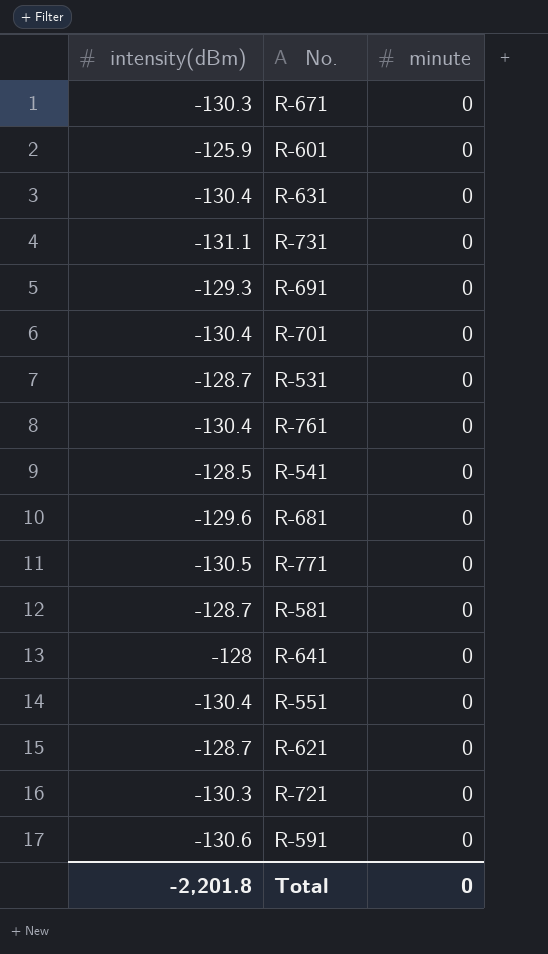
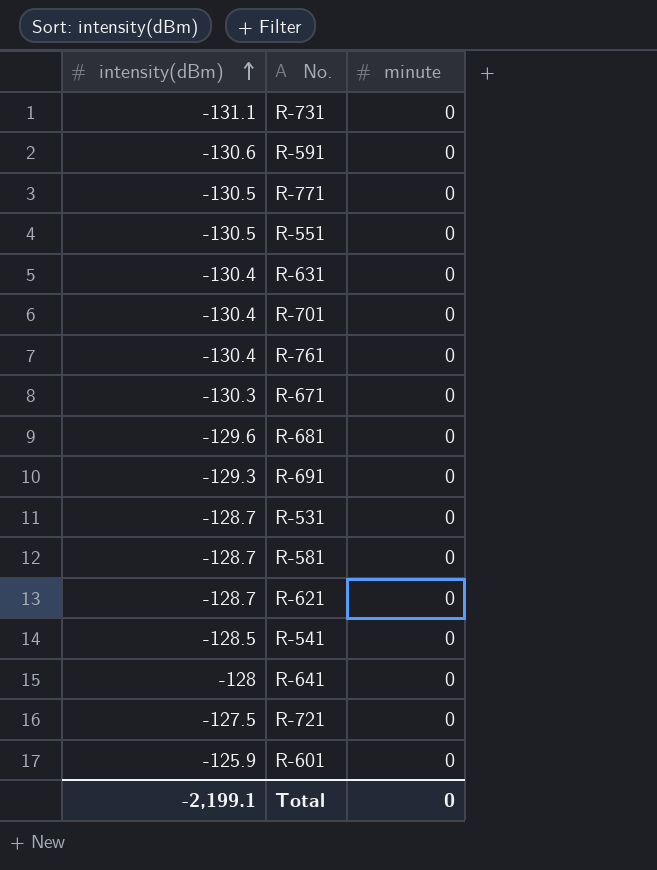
row order: none -> intensity(dBm) ascending
R-551 | intensity(dBm): -130.4 -> -130.5
R-721 | intensity(dBm): -130.3 -> -127.5
Total | intensity(dBm): -2,201.8 -> -2,199.1

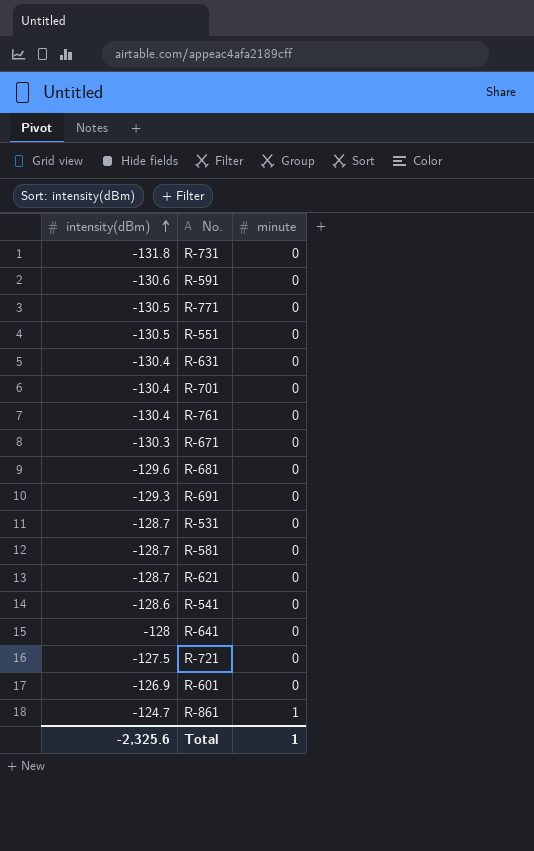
R-731 | intensity(dBm): -131.1 -> -131.8
R-541 | intensity(dBm): -128.5 -> -128.6
R-601 | intensity(dBm): -125.9 -> -126.9
row R-861: none -> -124.7 | 1
Total | intensity(dBm): -2,199.1 -> -2,325.6
Total | minute: 0 -> 1

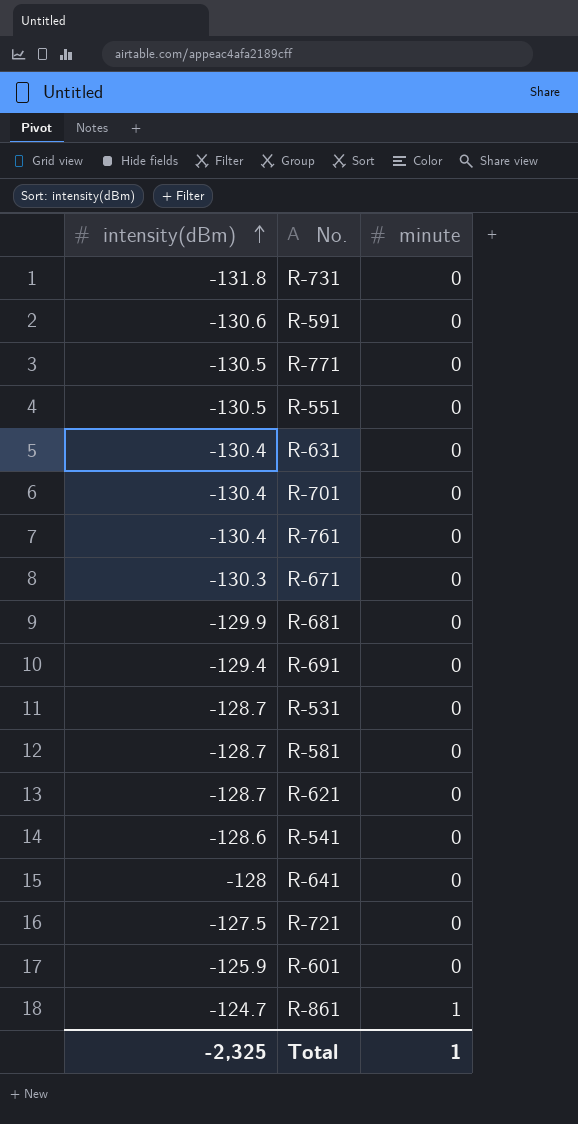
R-681 | intensity(dBm): -129.6 -> -129.9
R-691 | intensity(dBm): -129.3 -> -129.4
R-601 | intensity(dBm): -126.9 -> -125.9
Total | intensity(dBm): -2,325.6 -> -2,325

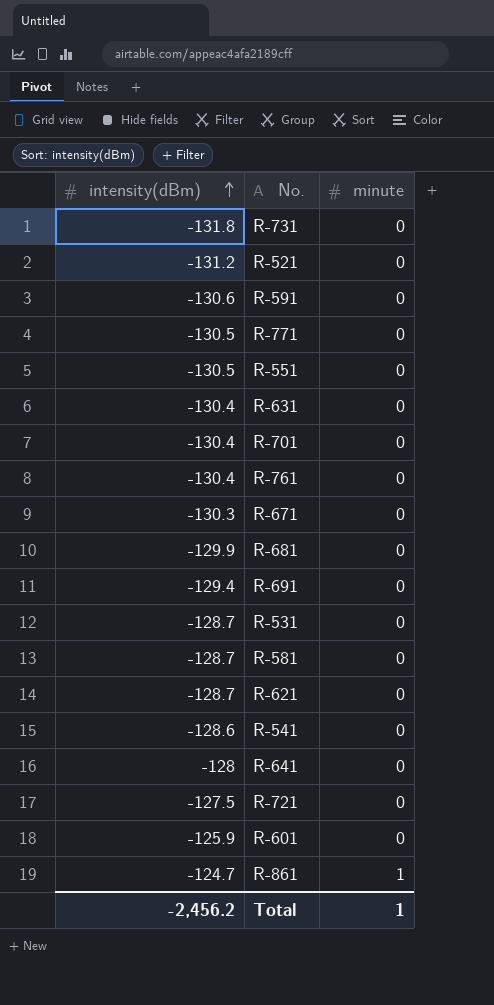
row R-521: none -> -131.2 | 0
Total | intensity(dBm): -2,325 -> -2,456.2

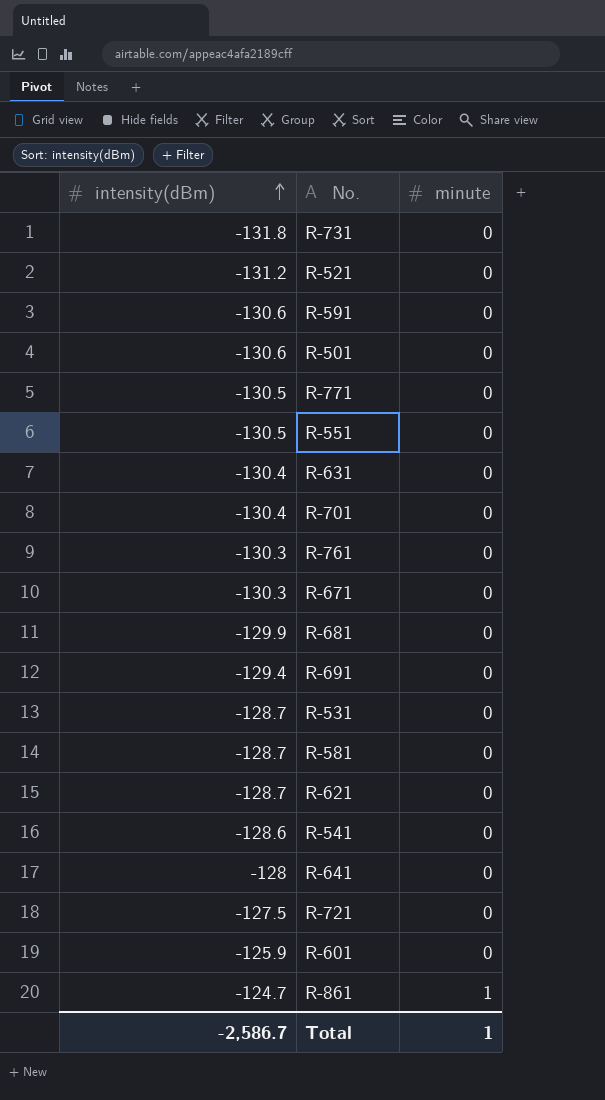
row R-501: none -> -130.6 | 0
R-761 | intensity(dBm): -130.4 -> -130.3
Total | intensity(dBm): -2,456.2 -> -2,586.7

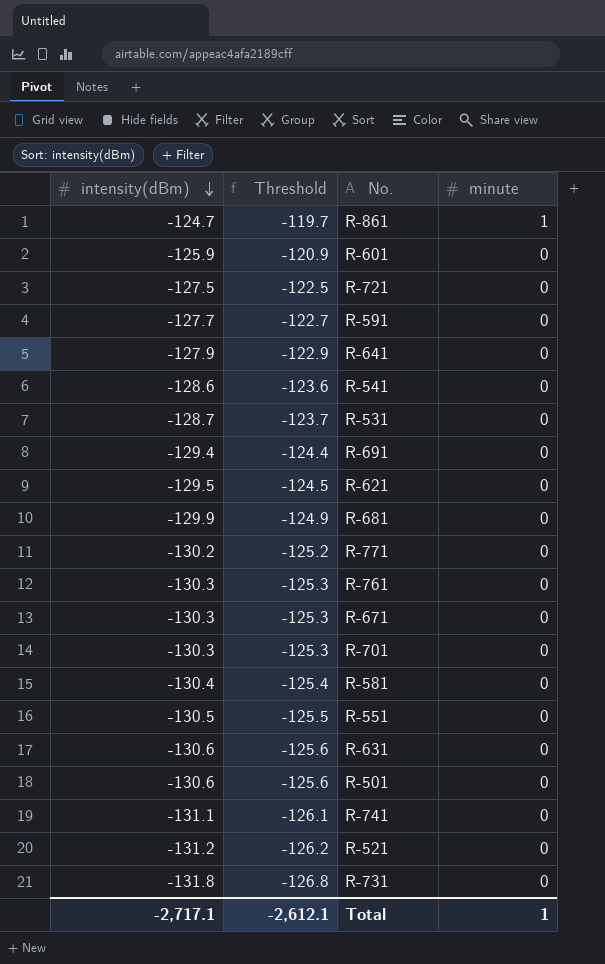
row order: intensity(dBm) ascending -> intensity(dBm) descending
column Threshold | formula: none -> [intensity(dBm)] + 5
R-591 | intensity(dBm): -130.6 -> -127.7
R-641 | intensity(dBm): -128 -> -127.9
R-621 | intensity(dBm): -128.7 -> -129.5
R-771 | intensity(dBm): -130.5 -> -130.2
R-701 | intensity(dBm): -130.4 -> -130.3
R-581 | intensity(dBm): -128.7 -> -130.4
R-631 | intensity(dBm): -130.4 -> -130.6
row R-741: none -> -131.1 | -126.1 | 0
Total | intensity(dBm): -2,586.7 -> -2,717.1

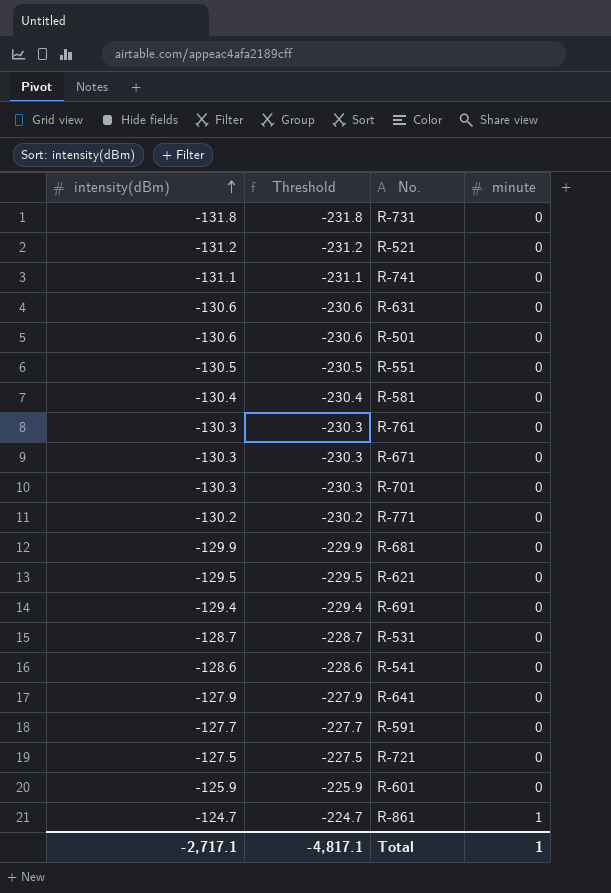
row order: intensity(dBm) descending -> intensity(dBm) ascending
column Threshold | formula: [intensity(dBm)] + 5 -> [intensity(dBm)] - 100
Total | Threshold: -2,612.1 -> -4,817.1

